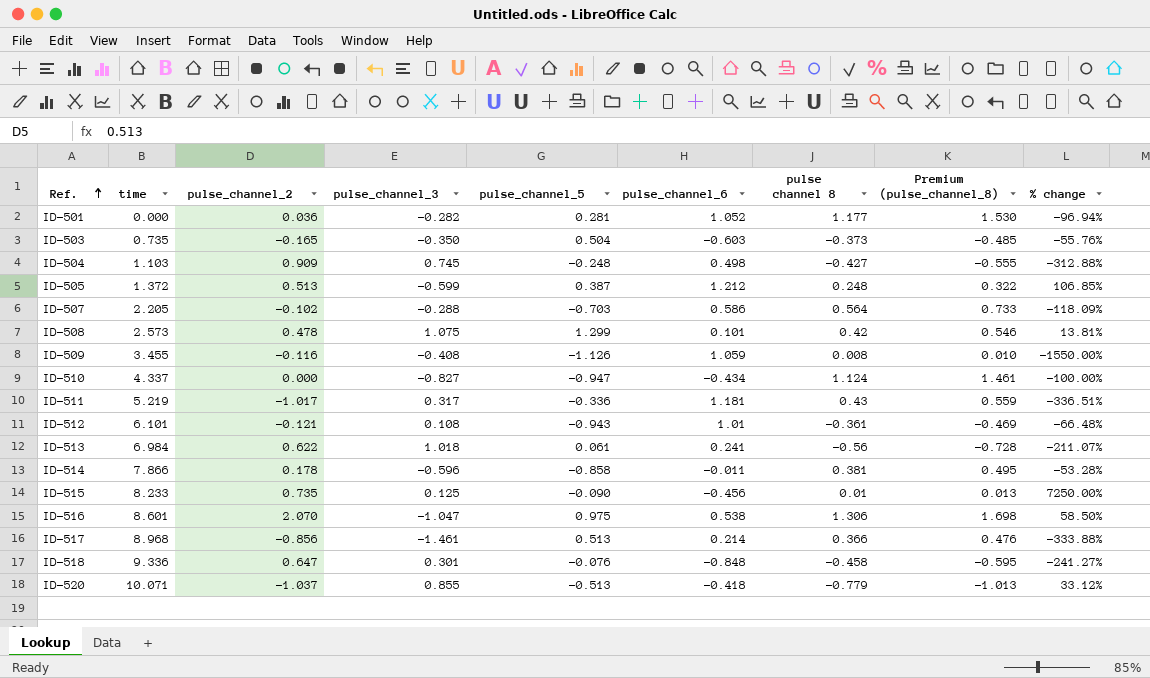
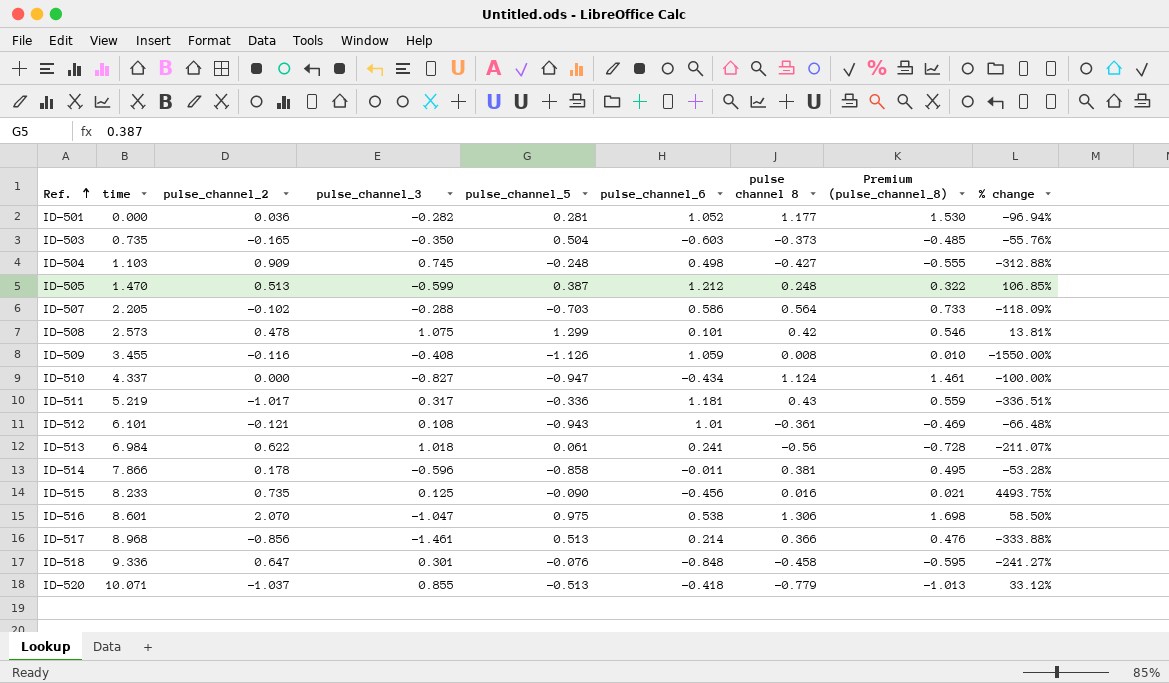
ID-505 | time: 1.372 -> 1.470
ID-515 | pulse channel 8: 0.01 -> 0.016
ID-515 | Premium (pulse_channel_8): 0.013 -> 0.021
ID-515 | % change: 7250.00% -> 4493.75%

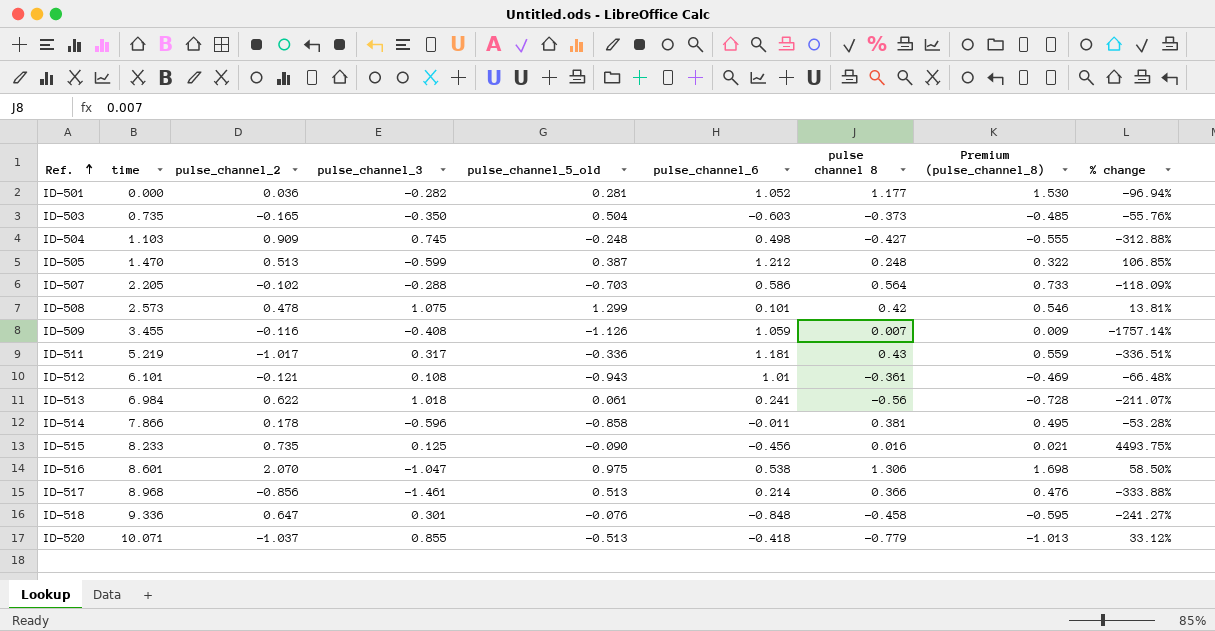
column name: pulse_channel_5 -> pulse_channel_5_old
row ID-510: 4.337 | 0.000 | -0.827 | -0.947 | -0.434 | 1.124 | 1.461 | -100.00% -> none
ID-509 | pulse channel 8: 0.008 -> 0.007
ID-509 | Premium (pulse_channel_8): 0.010 -> 0.009
ID-509 | % change: -1550.00% -> -1757.14%

